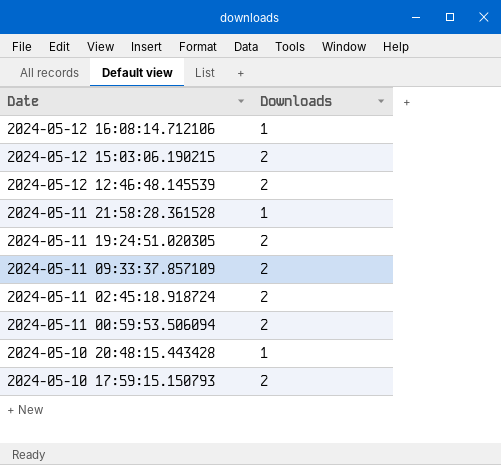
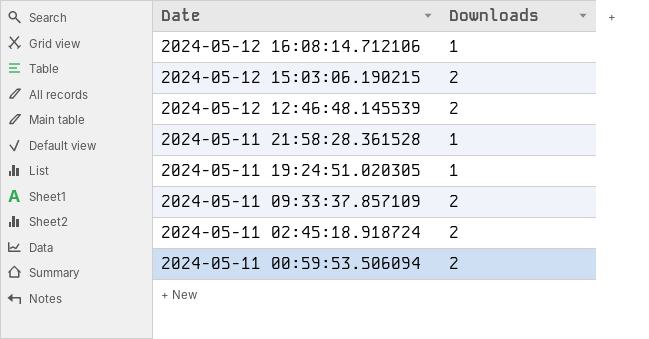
row 2024-05-10 20:48:15.443428: 1 -> none
row 2024-05-10 17:59:15.150793: 2 -> none
2024-05-11 19:24:51.020305 | Downloads: 2 -> 1

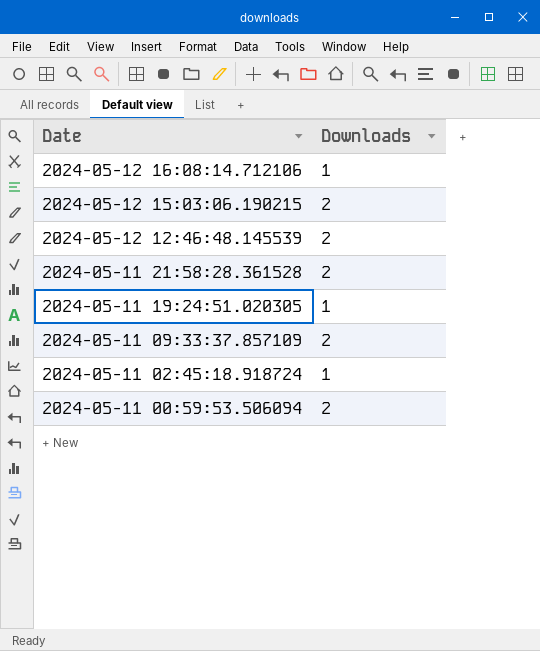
2024-05-11 21:58:28.361528 | Downloads: 1 -> 2
2024-05-11 02:45:18.918724 | Downloads: 2 -> 1

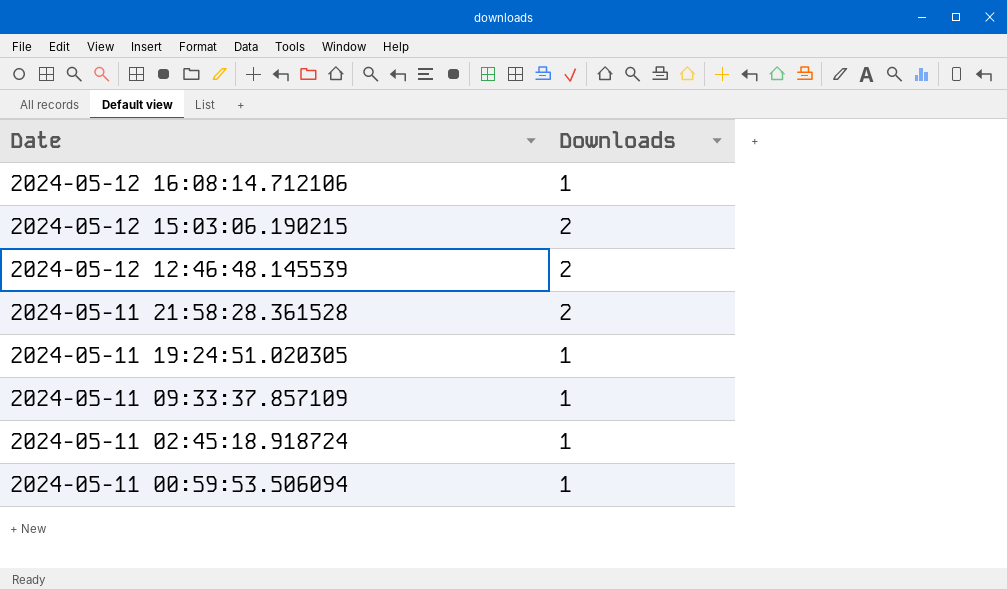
2024-05-11 09:33:37.857109 | Downloads: 2 -> 1
2024-05-11 00:59:53.506094 | Downloads: 2 -> 1

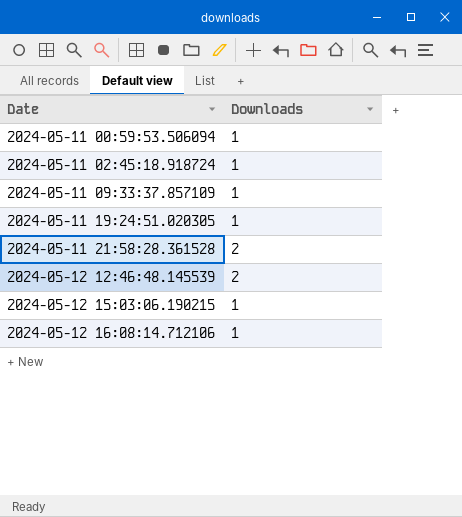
row order: Date descending -> Date ascending
2024-05-12 15:03:06.190215 | Downloads: 2 -> 1

